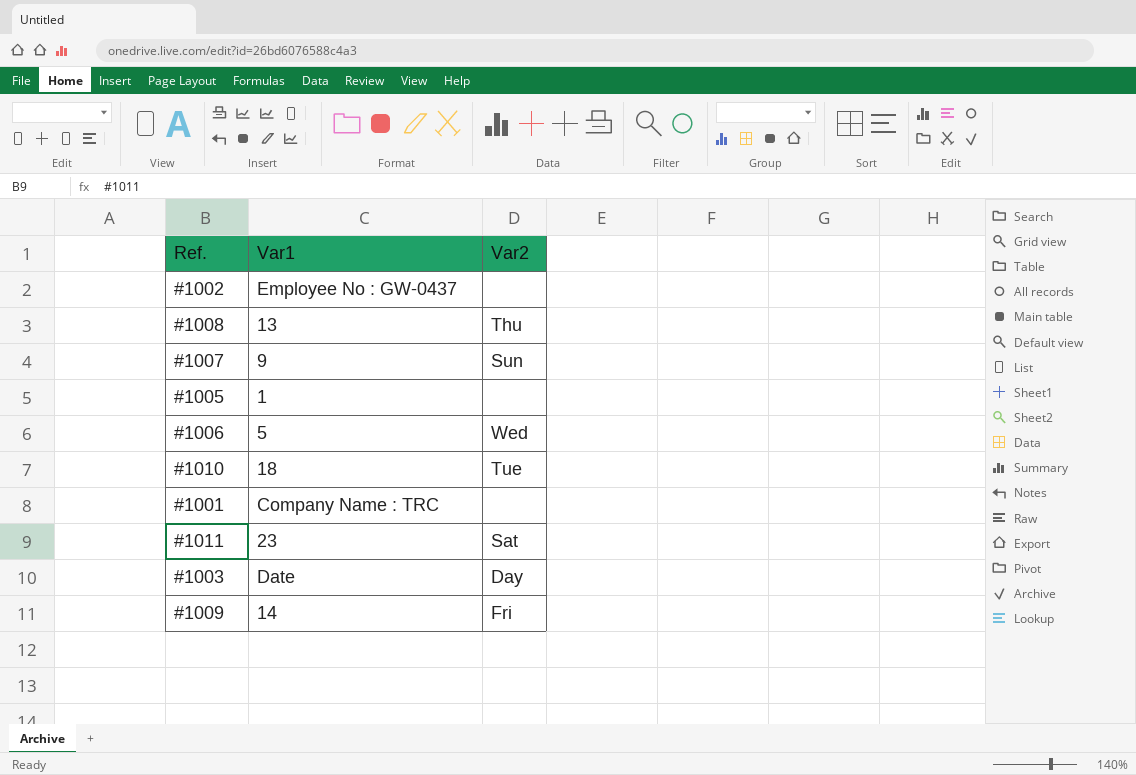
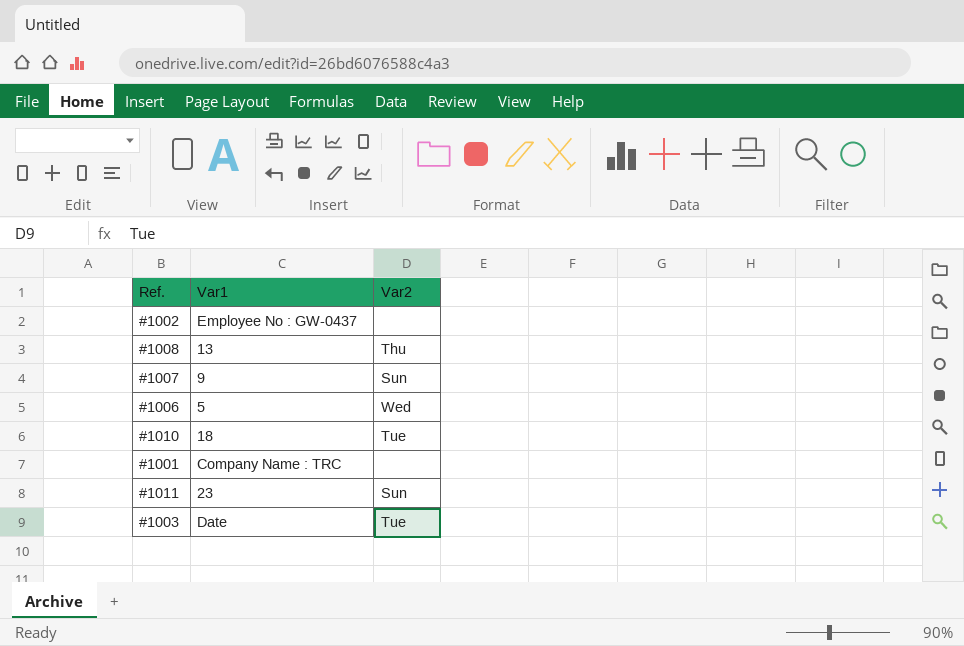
row #1005: 1 | none -> none
row #1009: 14 | Fri -> none
#1011 | Var2: Sat -> Sun
#1003 | Var2: Day -> Tue

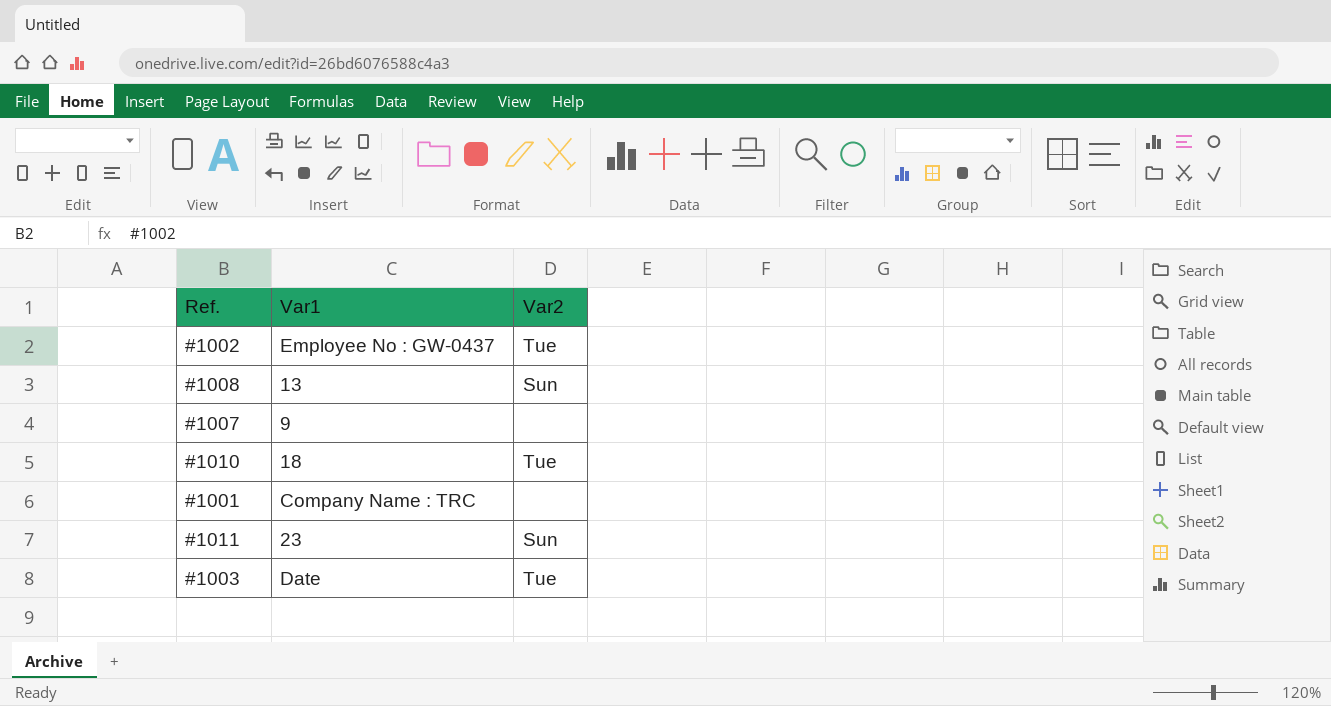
row #1006: 5 | Wed -> none
#1002 | Var2: none -> Tue
#1008 | Var2: Thu -> Sun
#1007 | Var2: Sun -> none

